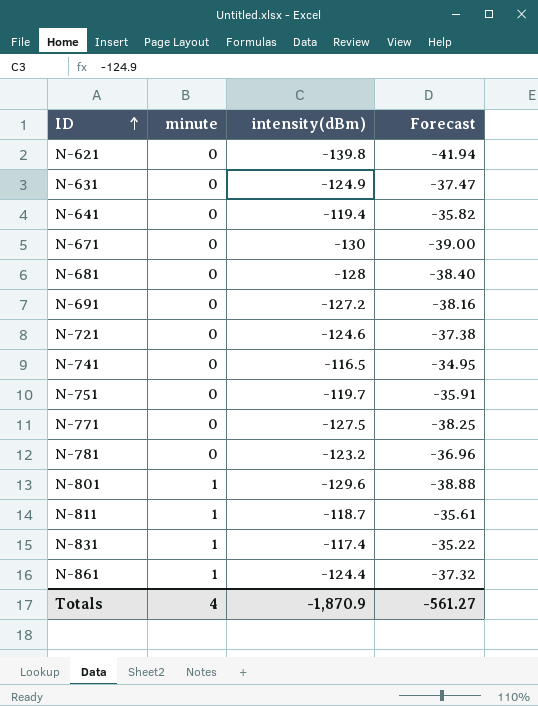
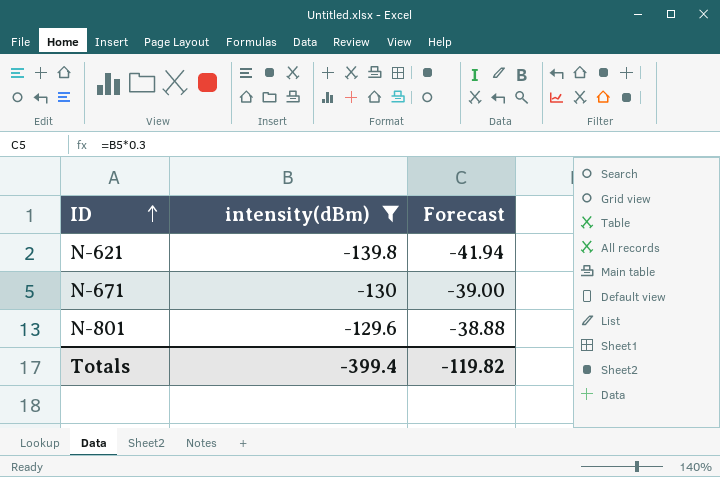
filter: none -> intensity(dBm) <= -129.6
column minute | position: 2 -> none
Totals | intensity(dBm): -1,870.9 -> -399.4
Totals | Forecast: -561.27 -> -119.82

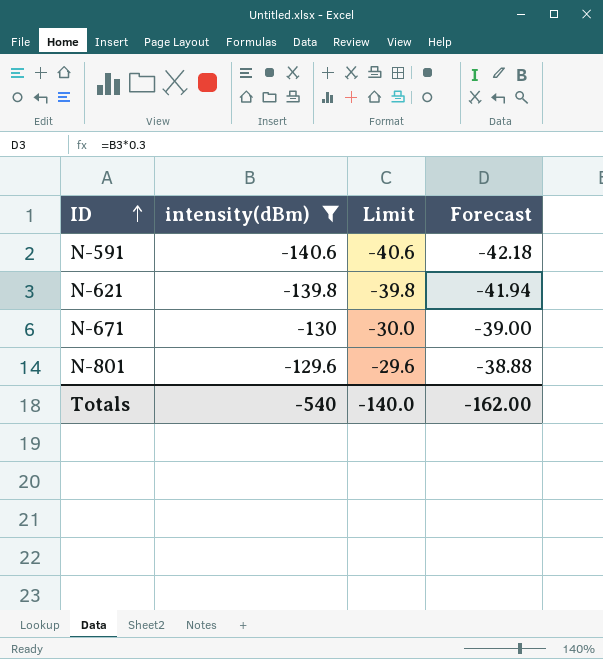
column Limit | formula: none -> [intensity(dBm)] + 100
row N-591: none -> -140.6 | -40.6 | -42.18
Totals | intensity(dBm): -399.4 -> -540
Totals | Forecast: -119.82 -> -162.00

